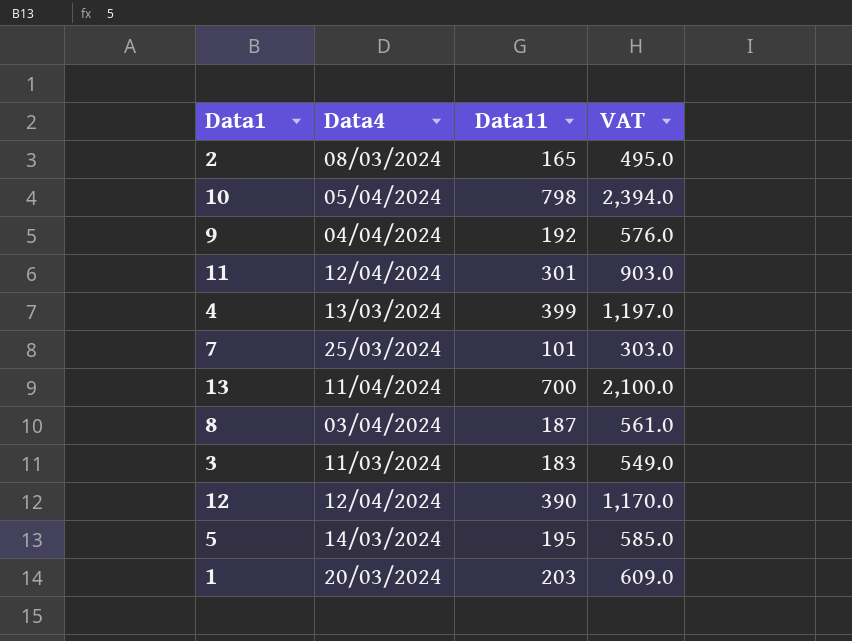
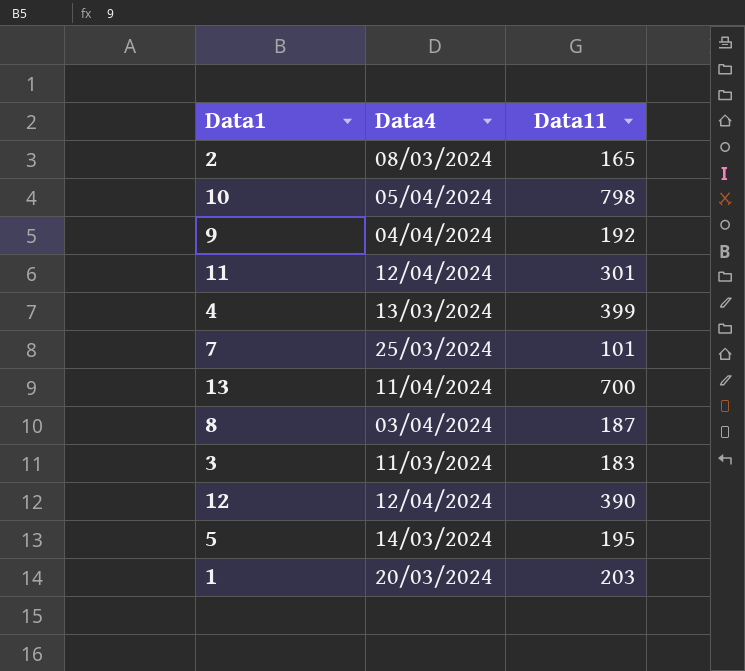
column VAT | formula: [Data11] * 3 -> none

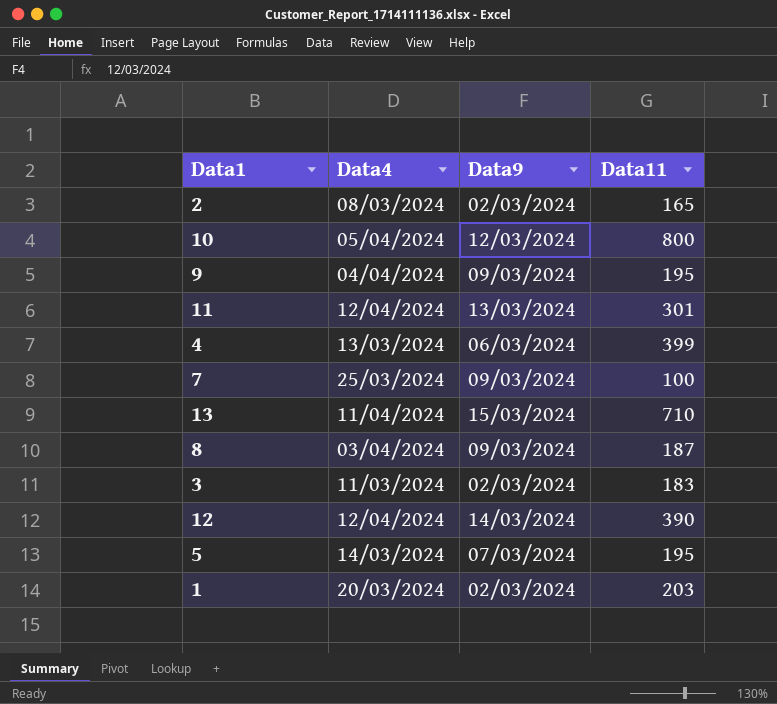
column Data9 | position: none -> 3
10 | Data11: 798 -> 800
9 | Data11: 192 -> 195
7 | Data11: 101 -> 100
13 | Data11: 700 -> 710

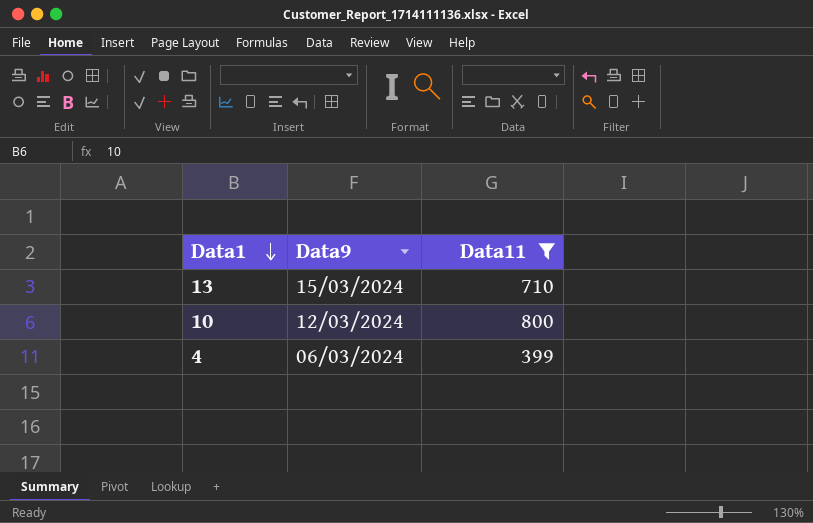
filter: none -> Data11 >= 399
row order: none -> Data1 descending
column Data4 | position: 2 -> none

